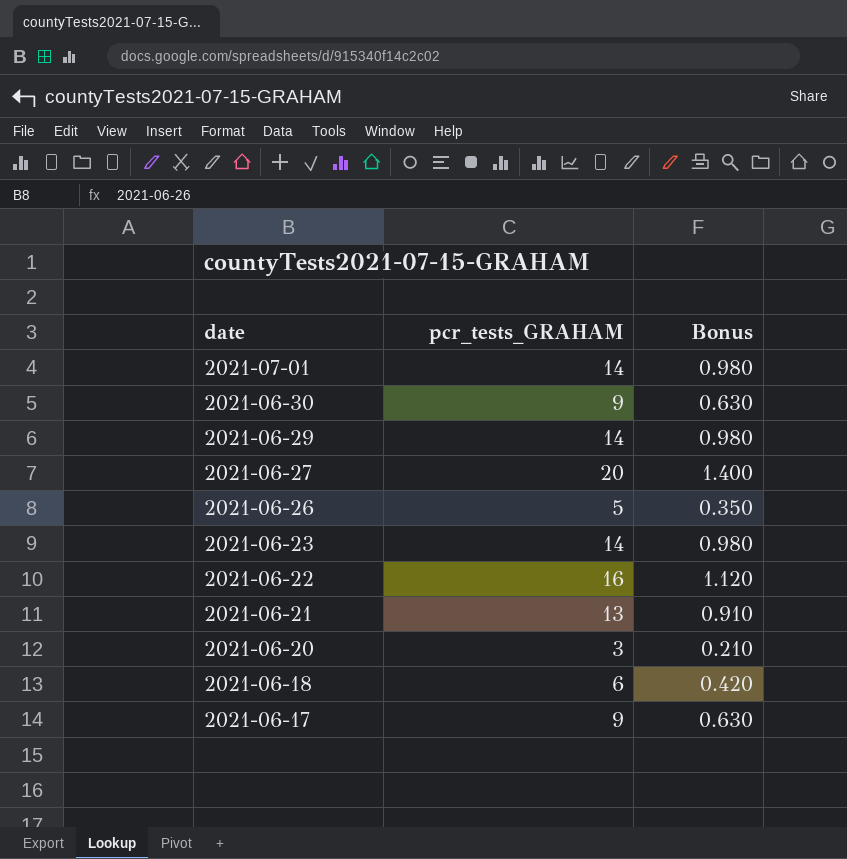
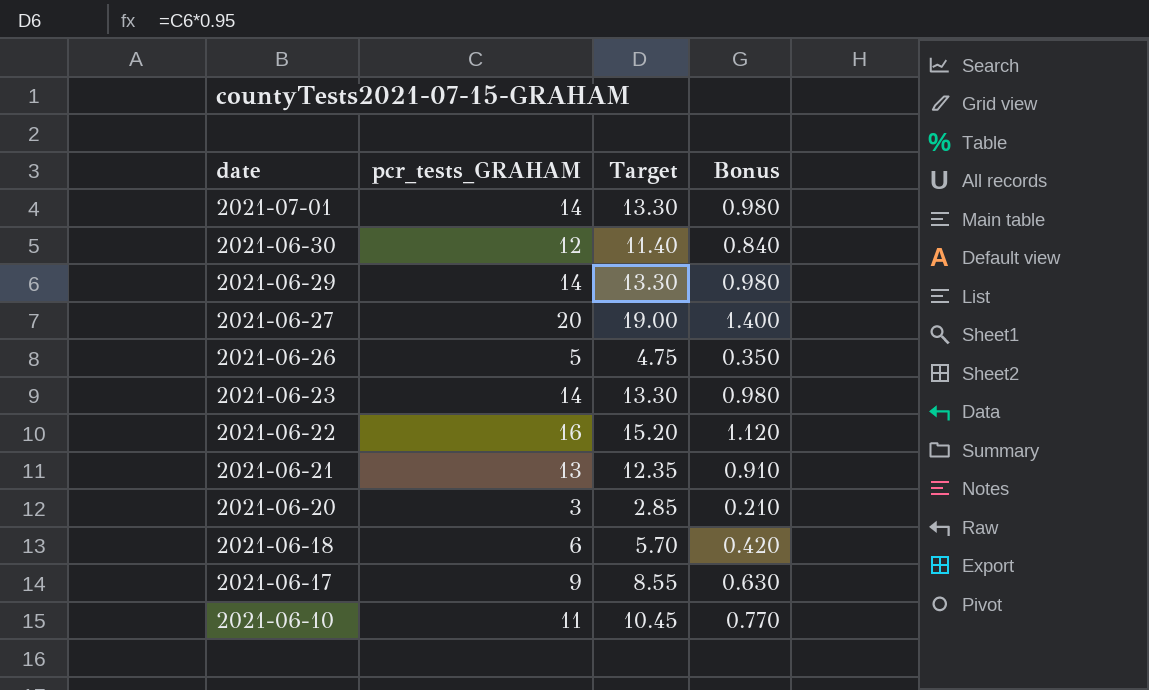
column Target | formula: none -> [pcr_tests_GRAHAM] * 0.95
2021-06-30 | pcr_tests_GRAHAM: 9 -> 12
2021-06-30 | Bonus: 0.630 -> 0.840
row 2021-06-10: none -> 11 | 10.45 | 0.770

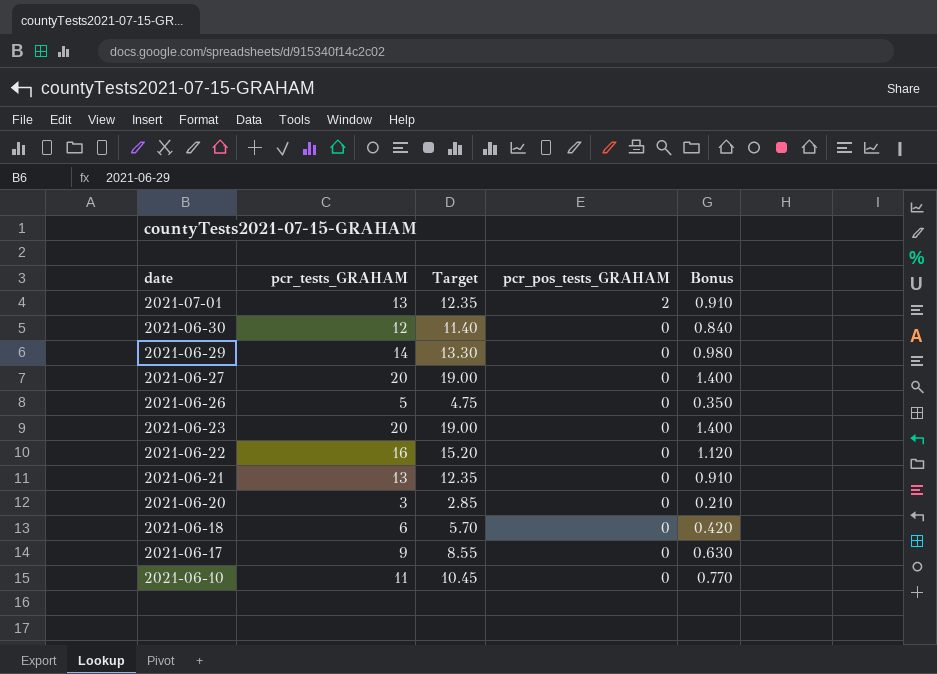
column pcr_pos_tests_GRAHAM | position: none -> 4
2021-07-01 | pcr_tests_GRAHAM: 14 -> 13
2021-07-01 | Target: 13.30 -> 12.35
2021-07-01 | Bonus: 0.980 -> 0.910
2021-06-23 | pcr_tests_GRAHAM: 14 -> 20
2021-06-23 | Target: 13.30 -> 19.00
2021-06-23 | Bonus: 0.980 -> 1.400

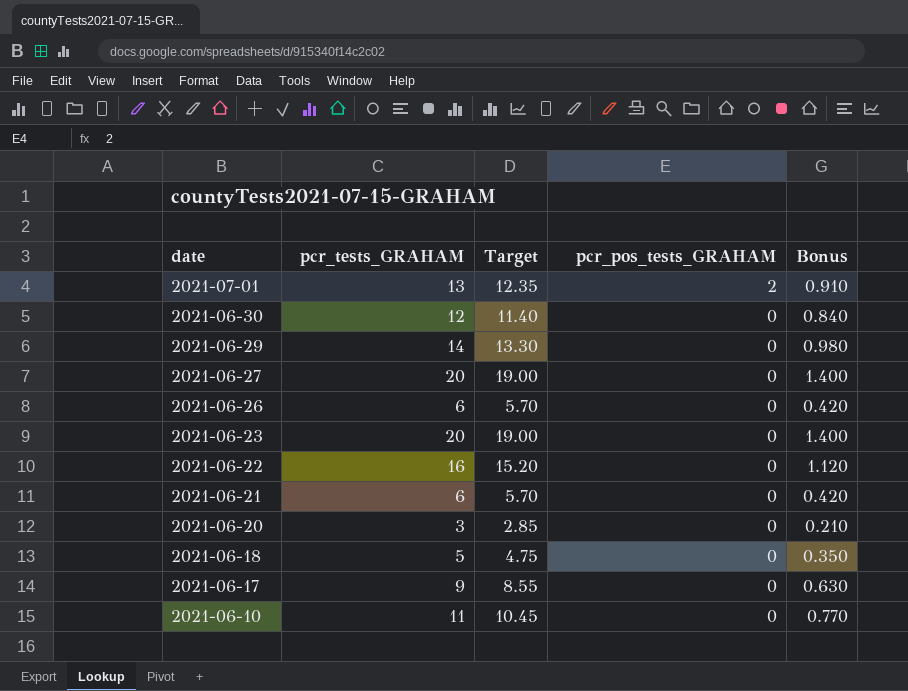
2021-06-26 | pcr_tests_GRAHAM: 5 -> 6
2021-06-26 | Target: 4.75 -> 5.70
2021-06-26 | Bonus: 0.350 -> 0.420
2021-06-21 | pcr_tests_GRAHAM: 13 -> 6
2021-06-21 | Target: 12.35 -> 5.70
2021-06-21 | Bonus: 0.910 -> 0.420
2021-06-18 | pcr_tests_GRAHAM: 6 -> 5
2021-06-18 | Target: 5.70 -> 4.75
2021-06-18 | Bonus: 0.420 -> 0.350

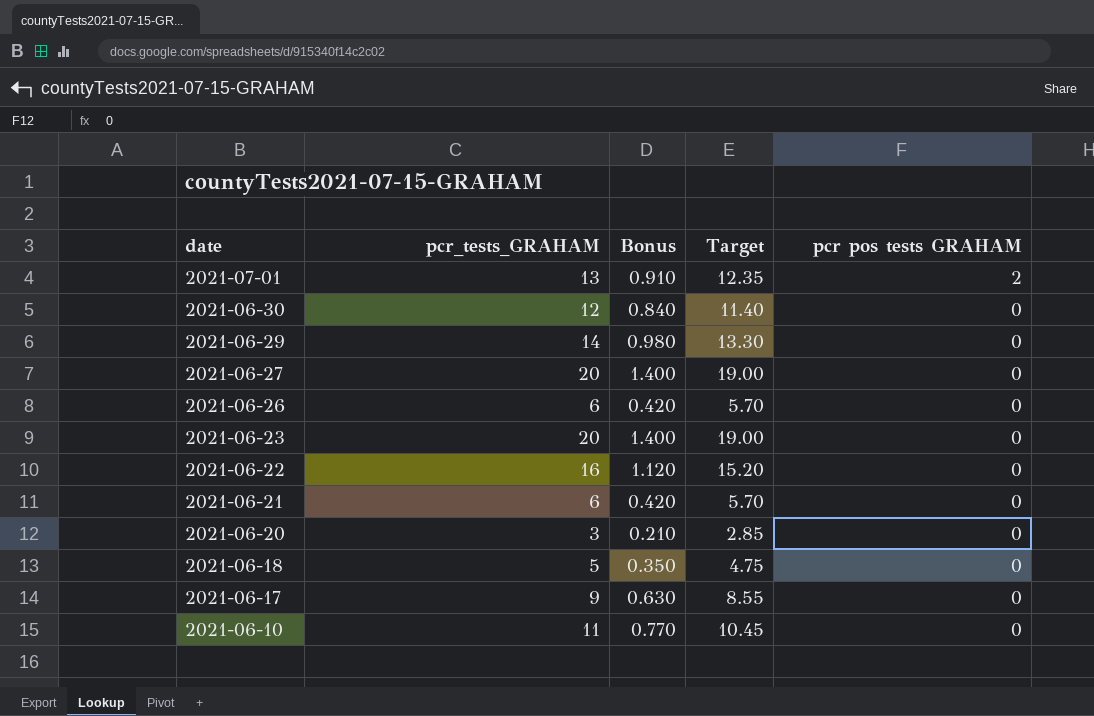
column Bonus | position: 5 -> 3
column name: pcr_pos_tests_GRAHAM -> pcr pos tests GRAHAM

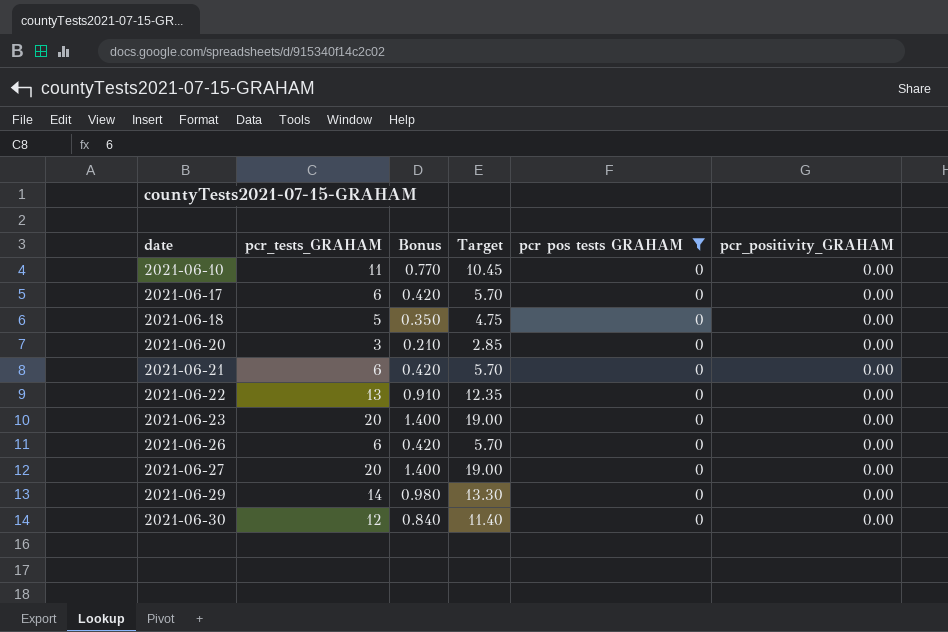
filter: none -> pcr pos tests GRAHAM = 0
row order: date descending -> date ascending
column pcr_positivity_GRAHAM | position: none -> 6
2021-06-17 | pcr_tests_GRAHAM: 9 -> 6
2021-06-17 | Bonus: 0.630 -> 0.420
2021-06-17 | Target: 8.55 -> 5.70
2021-06-22 | pcr_tests_GRAHAM: 16 -> 13
2021-06-22 | Bonus: 1.120 -> 0.910
2021-06-22 | Target: 15.20 -> 12.35

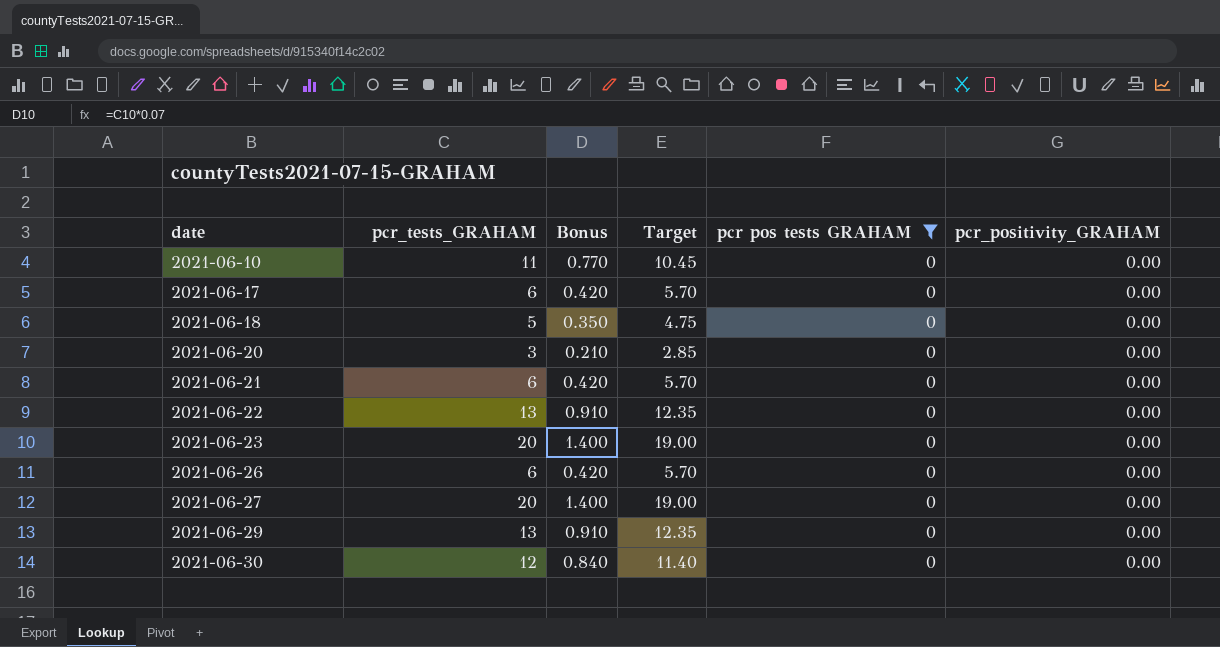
2021-06-29 | pcr_tests_GRAHAM: 14 -> 13
2021-06-29 | Bonus: 0.980 -> 0.910
2021-06-29 | Target: 13.30 -> 12.35

